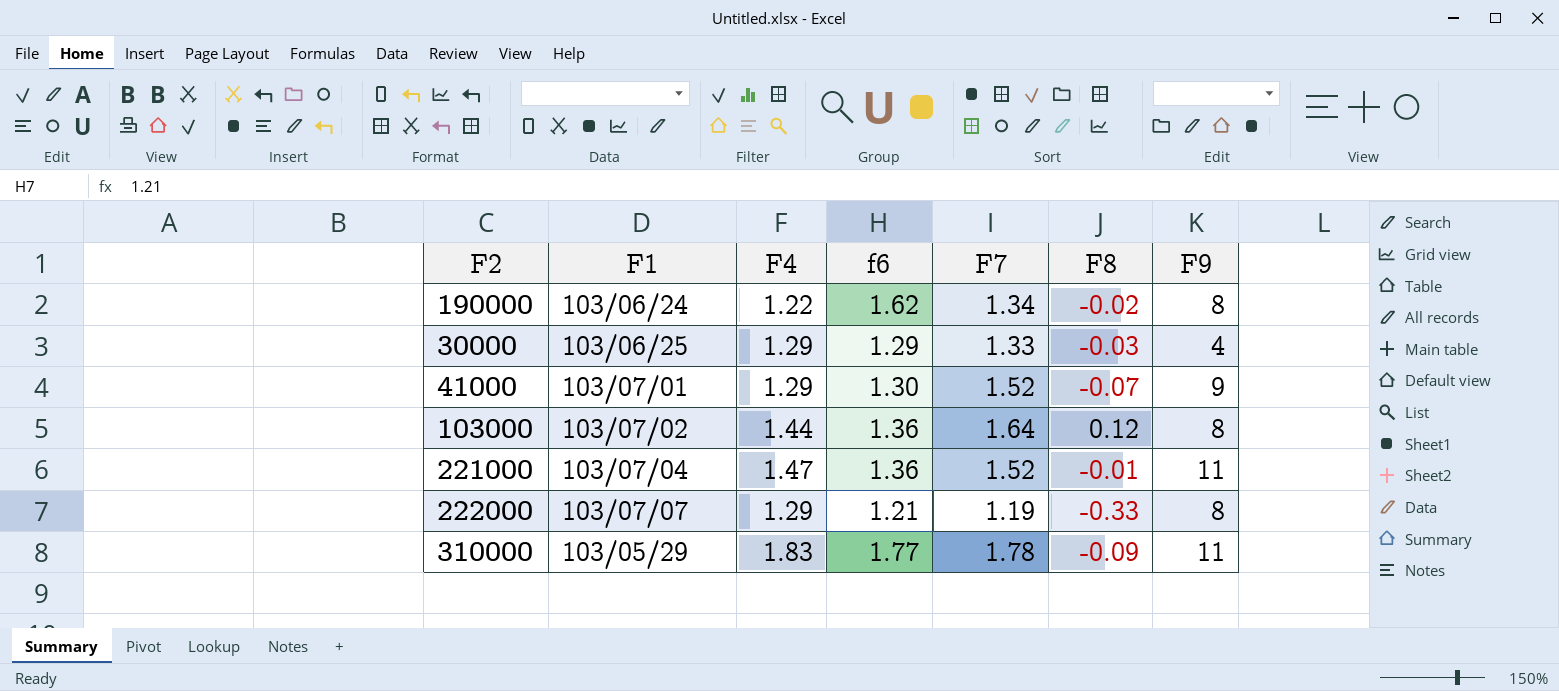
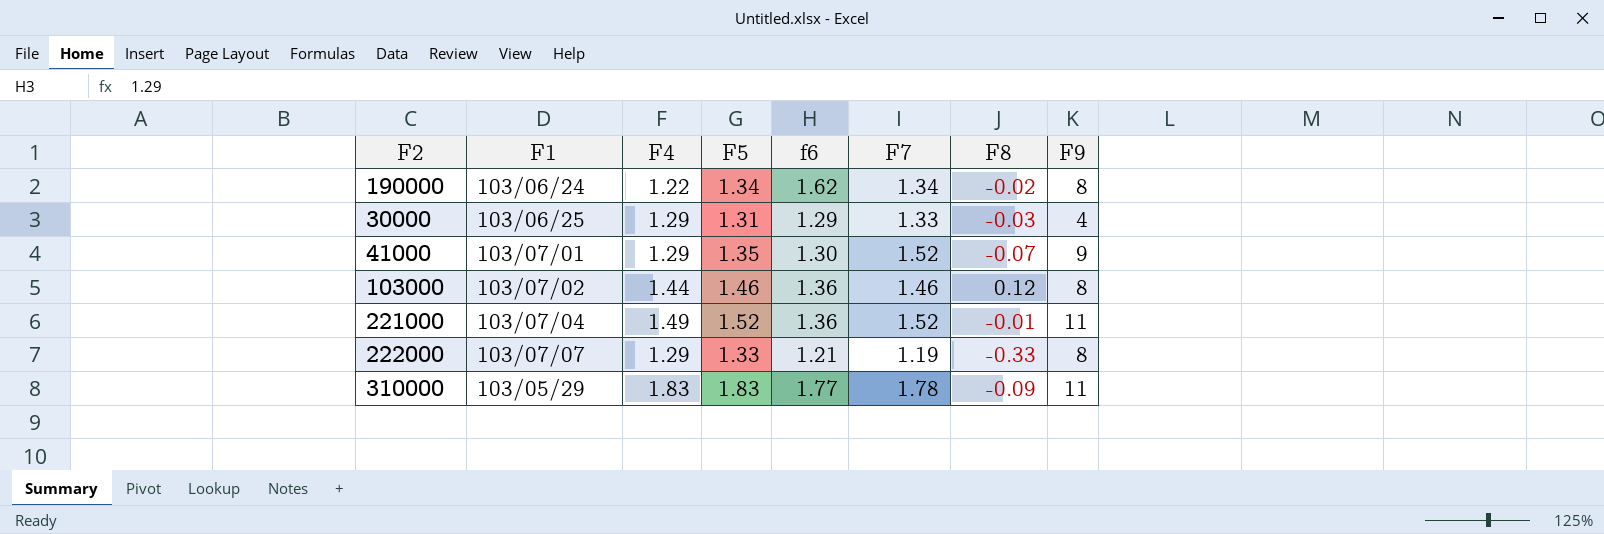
column F5 | position: none -> 4
103000 | F7: 1.64 -> 1.46
221000 | F4: 1.47 -> 1.49

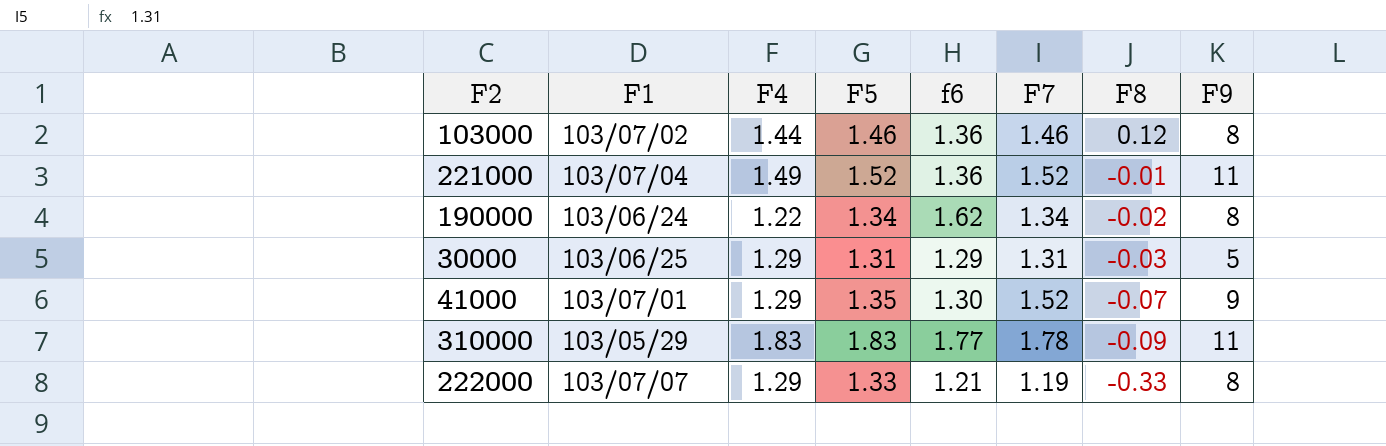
row order: none -> F8 descending
30000 | F7: 1.33 -> 1.31
30000 | F9: 4 -> 5

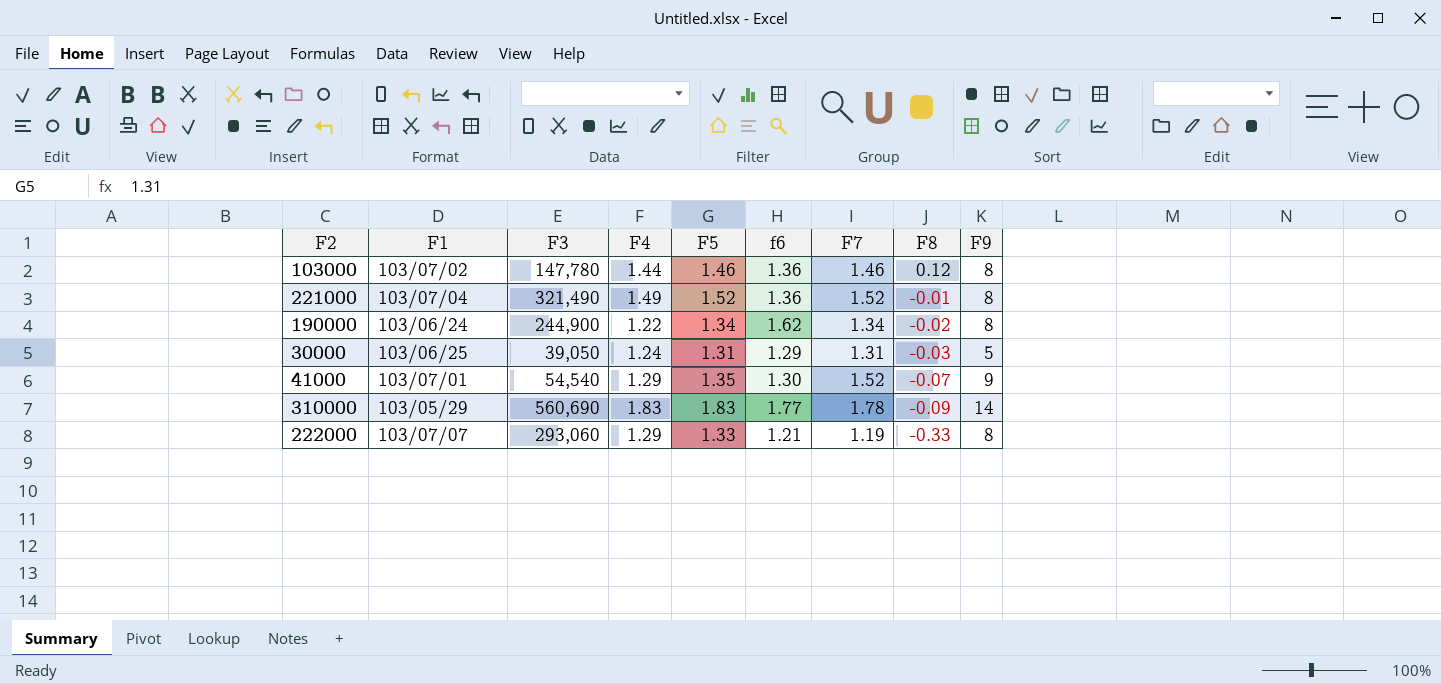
column F3 | position: none -> 3
221000 | F9: 11 -> 8
30000 | F4: 1.29 -> 1.24
310000 | F9: 11 -> 14

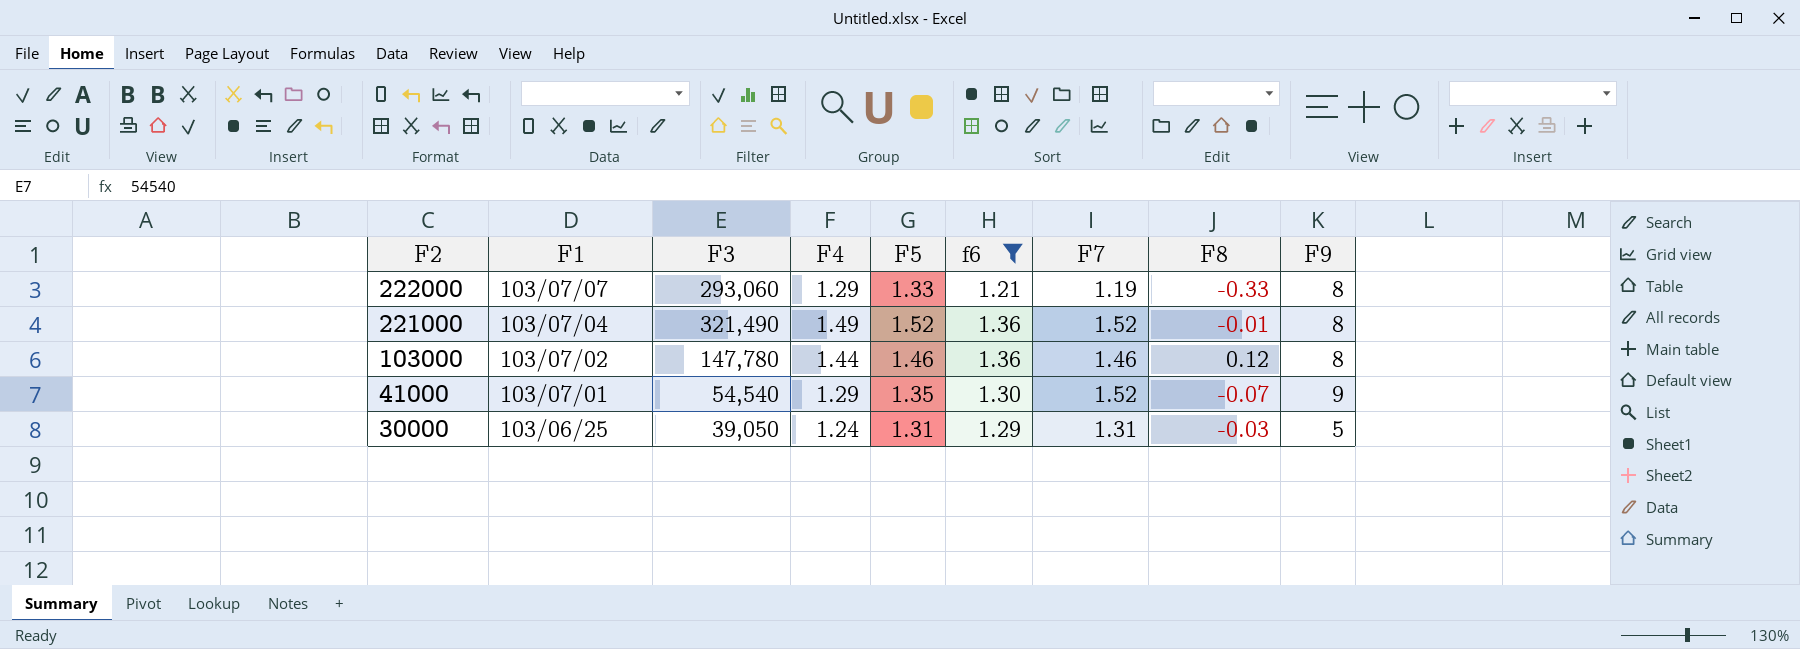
filter: none -> f6 <= 1.36
row order: F8 descending -> F2 descending

